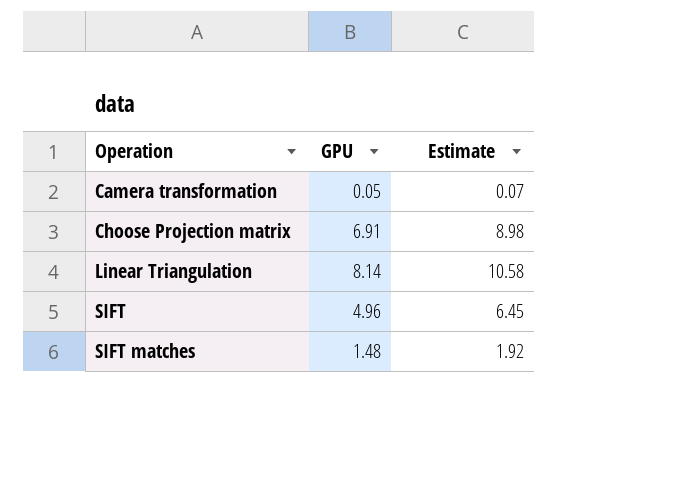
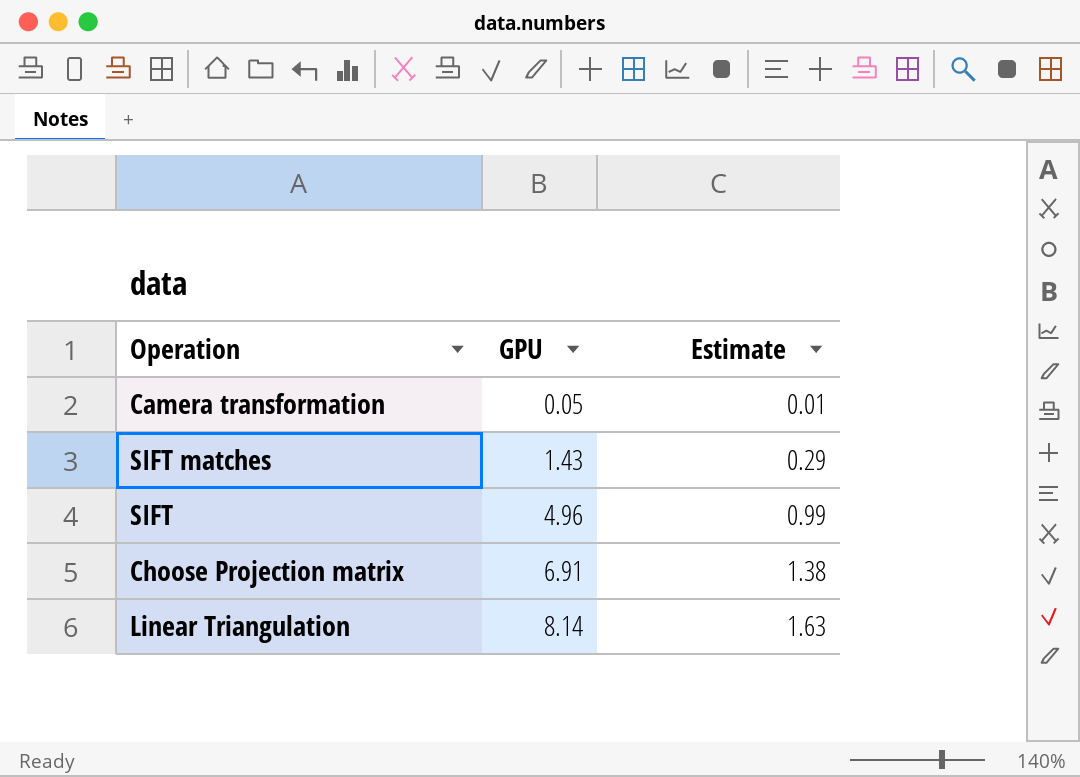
row order: Operation ascending -> GPU ascending
column Estimate | formula: [GPU] * 1.3 -> [GPU] * 0.2
SIFT matches | GPU: 1.48 -> 1.43

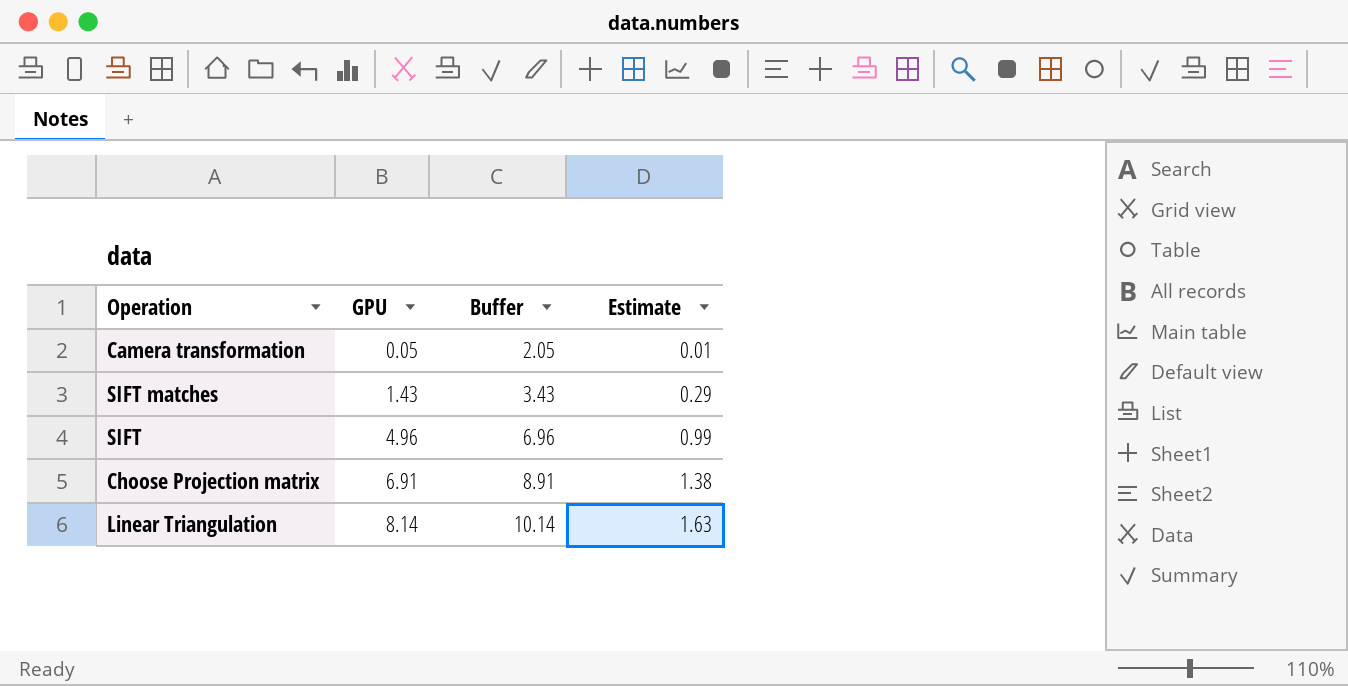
column Buffer | formula: none -> [GPU] + 2

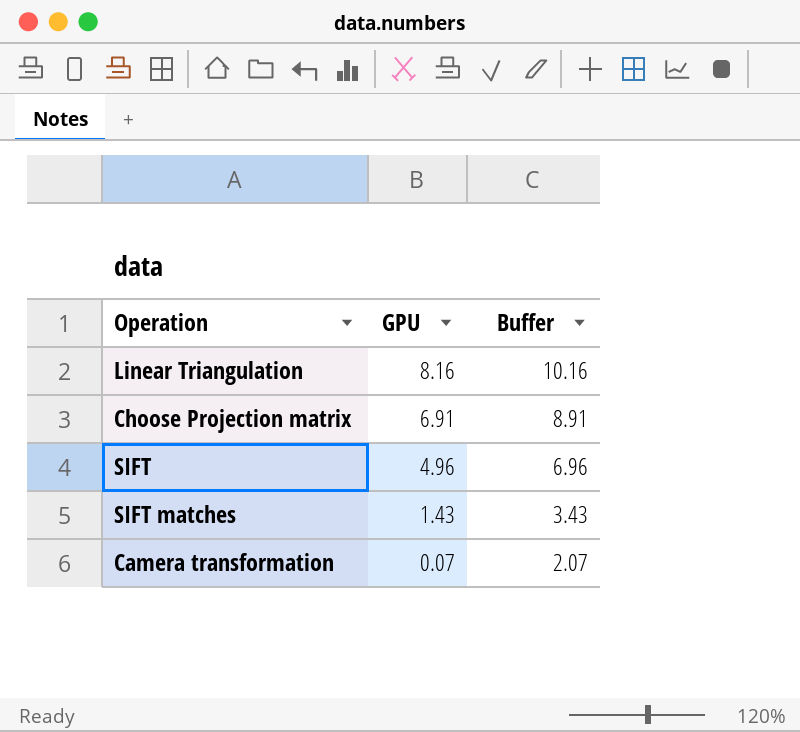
row order: GPU ascending -> GPU descending
column Estimate | formula: [GPU] * 0.2 -> none
Linear Triangulation | GPU: 8.14 -> 8.16
Linear Triangulation | Buffer: 10.14 -> 10.16
Camera transformation | GPU: 0.05 -> 0.07
Camera transformation | Buffer: 2.05 -> 2.07

